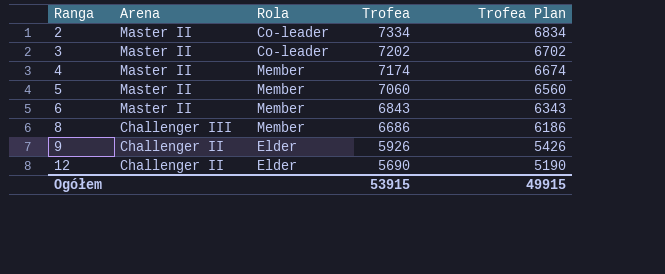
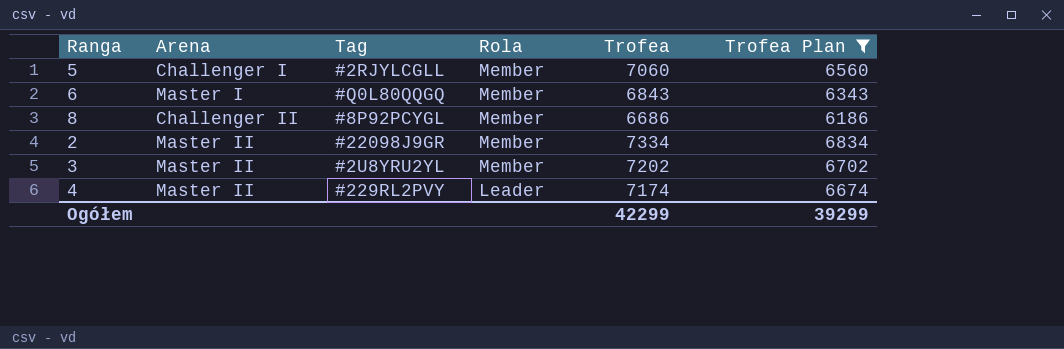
filter: none -> Trofea Plan >= 6186
row order: Ranga ascending -> Rola descending
column Tag | position: none -> 3
5 | Arena: Master II -> Challenger I
6 | Arena: Master II -> Master I
8 | Arena: Challenger III -> Challenger II
2 | Rola: Co-leader -> Member
3 | Rola: Co-leader -> Member
4 | Rola: Member -> Leader
Ogółem | Trofea: 53915 -> 42299
Ogółem | Trofea Plan: 49915 -> 39299

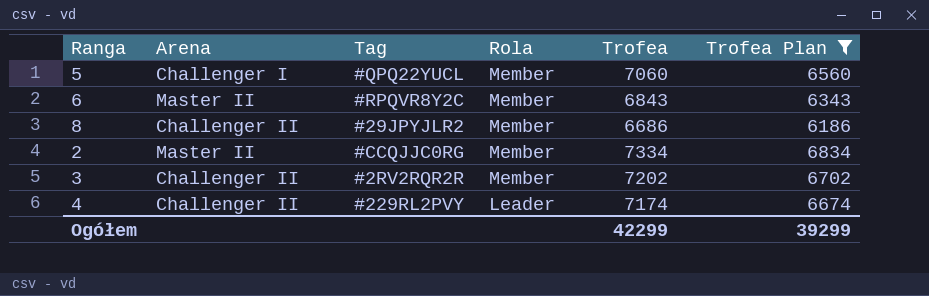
5 | Tag: #2RJYLCGLL -> #QPQ22YUCL
6 | Arena: Master I -> Master II
6 | Tag: #Q0L80QQGQ -> #RPQVR8Y2C
8 | Tag: #8P92PCYGL -> #29JPYJLR2
2 | Tag: #22098J9GR -> #CCQJJC0RG
3 | Arena: Master II -> Challenger II
3 | Tag: #2U8YRU2YL -> #2RV2RQR2R
4 | Arena: Master II -> Challenger II

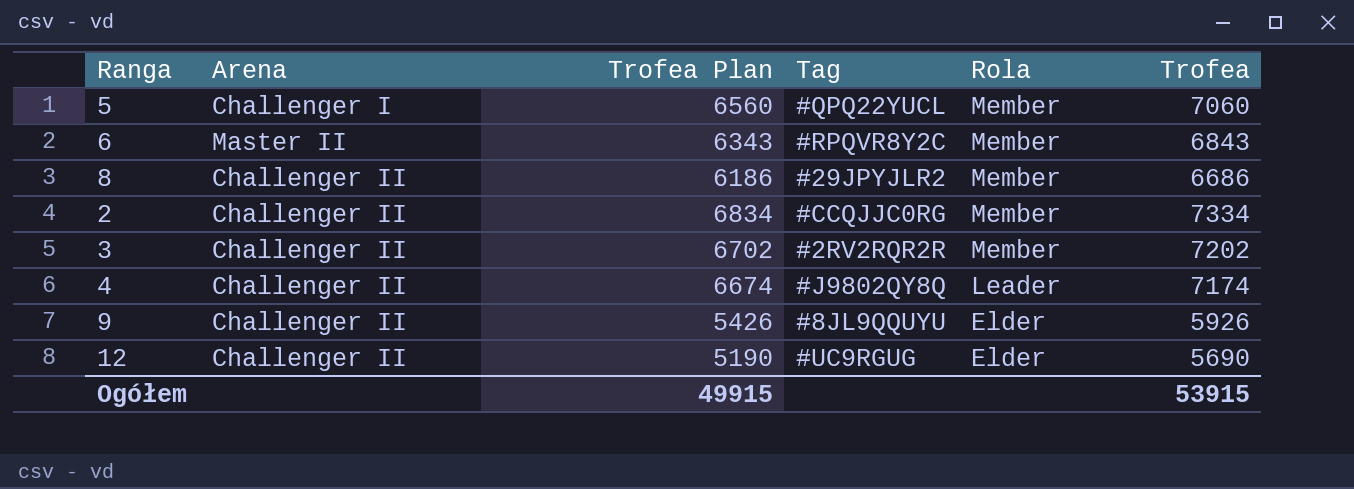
filter: Trofea Plan >= 6186 -> none
column Trofea Plan | position: 6 -> 3
2 | Arena: Master II -> Challenger II
4 | Tag: #229RL2PVY -> #J9802QY8Q
Ogółem | Trofea Plan: 39299 -> 49915
Ogółem | Trofea: 42299 -> 53915

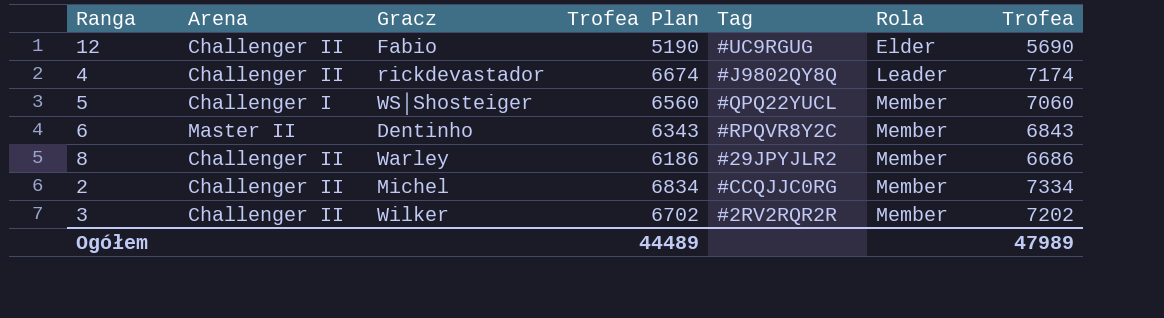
row order: Rola descending -> Rola ascending
column Gracz | position: none -> 3
row 9: Challenger II | 5426 | #8JL9QQUYU | Elder | 5926 -> none
Ogółem | Trofea Plan: 49915 -> 44489
Ogółem | Trofea: 53915 -> 47989

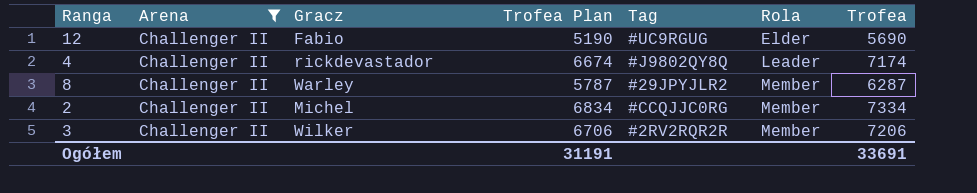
filter: none -> Arena = Challenger II
8 | Trofea Plan: 6186 -> 5787
8 | Trofea: 6686 -> 6287
3 | Trofea Plan: 6702 -> 6706
3 | Trofea: 7202 -> 7206
Ogółem | Trofea Plan: 44489 -> 31191
Ogółem | Trofea: 47989 -> 33691

